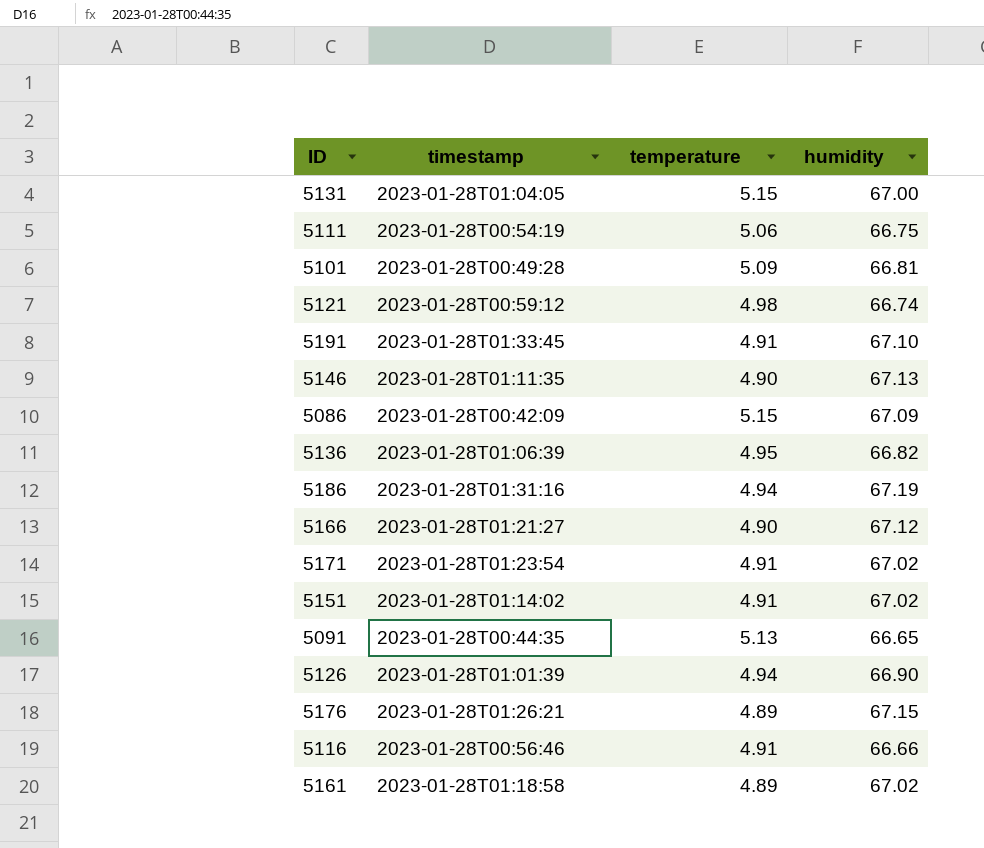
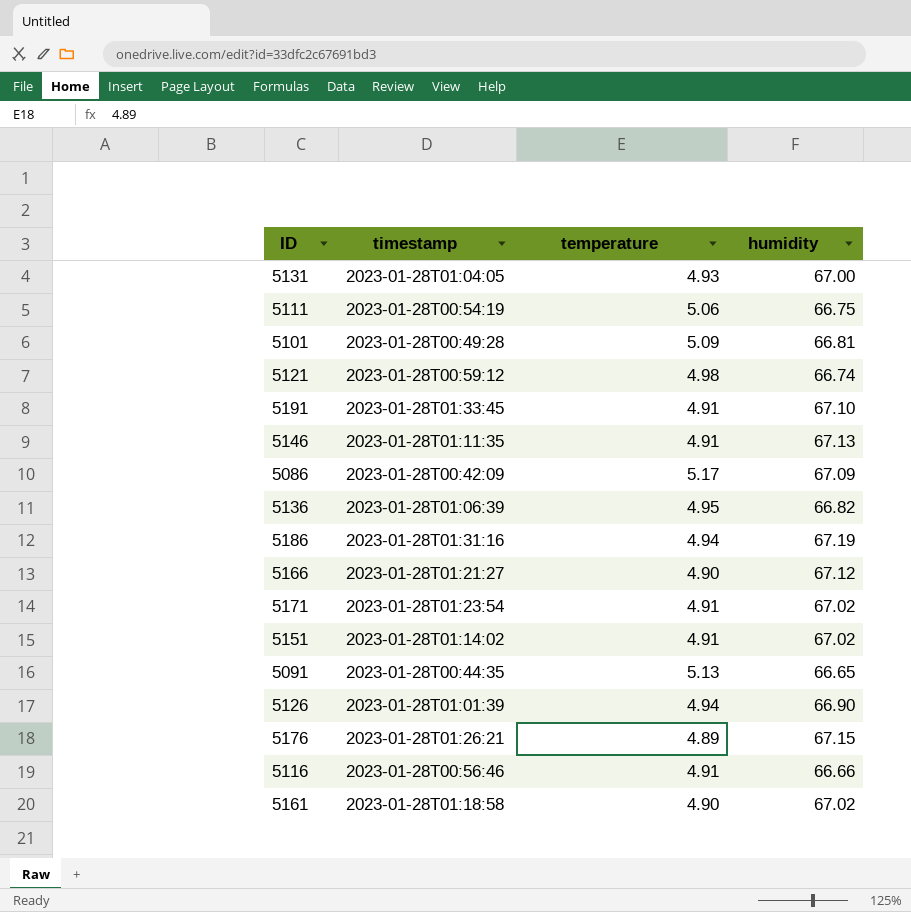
5131 | temperature: 5.15 -> 4.93
5146 | temperature: 4.90 -> 4.91
5086 | temperature: 5.15 -> 5.17
5161 | temperature: 4.89 -> 4.90

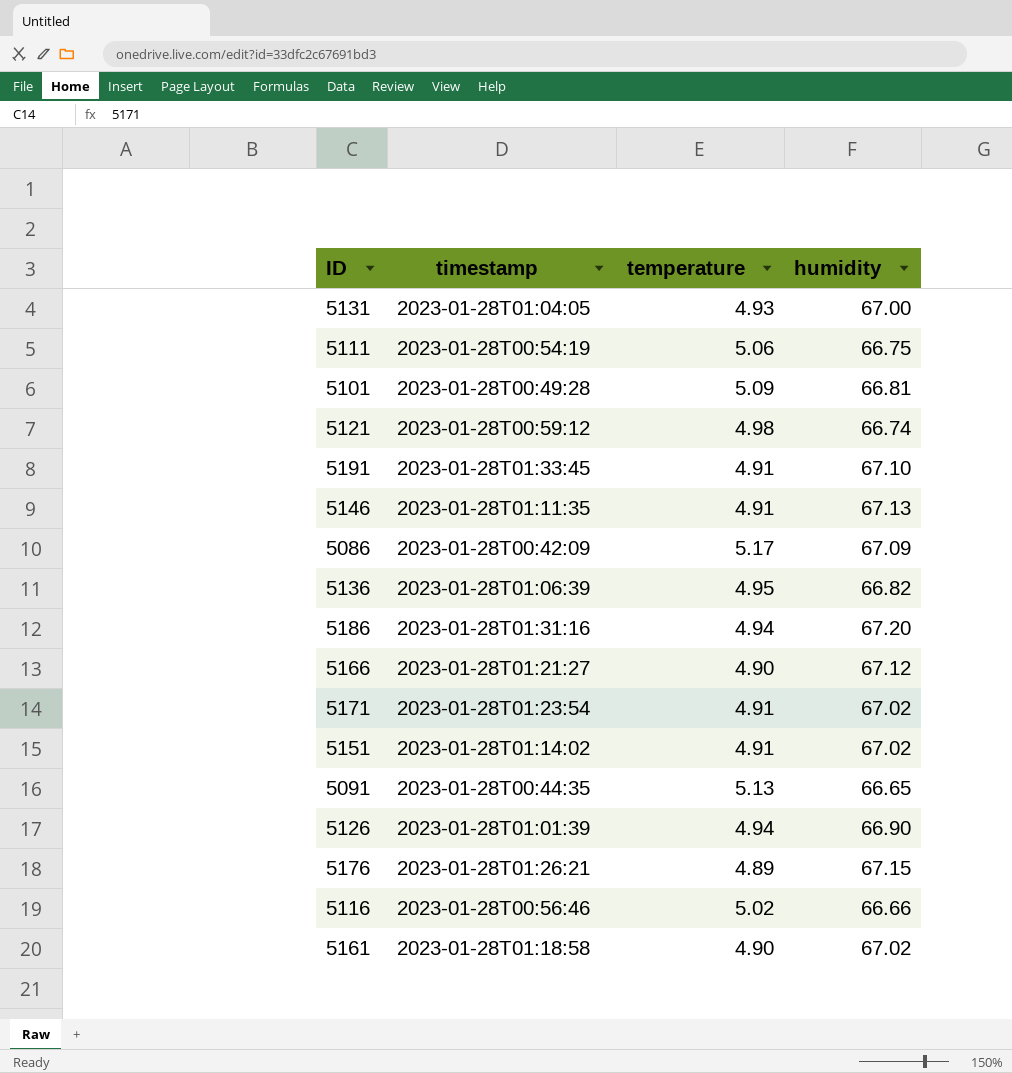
5186 | humidity: 67.19 -> 67.20
5116 | temperature: 4.91 -> 5.02

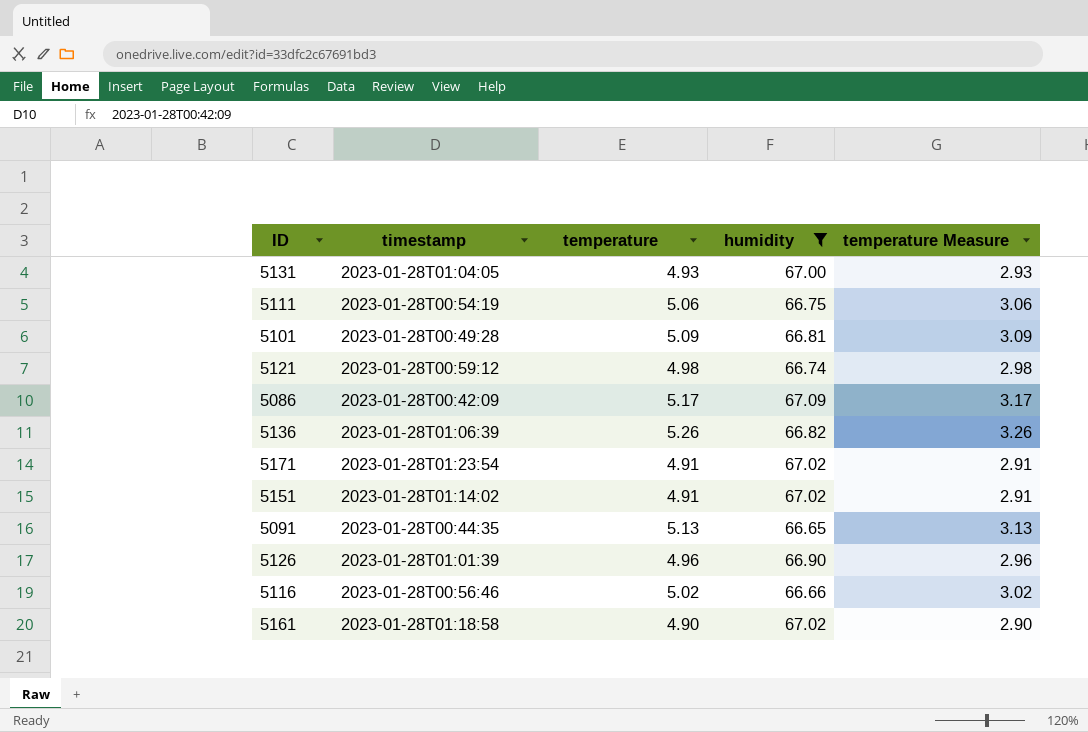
filter: none -> humidity <= 67.09
column temperature Measure | formula: none -> [temperature] - 2
5136 | temperature: 4.95 -> 5.26
5126 | temperature: 4.94 -> 4.96

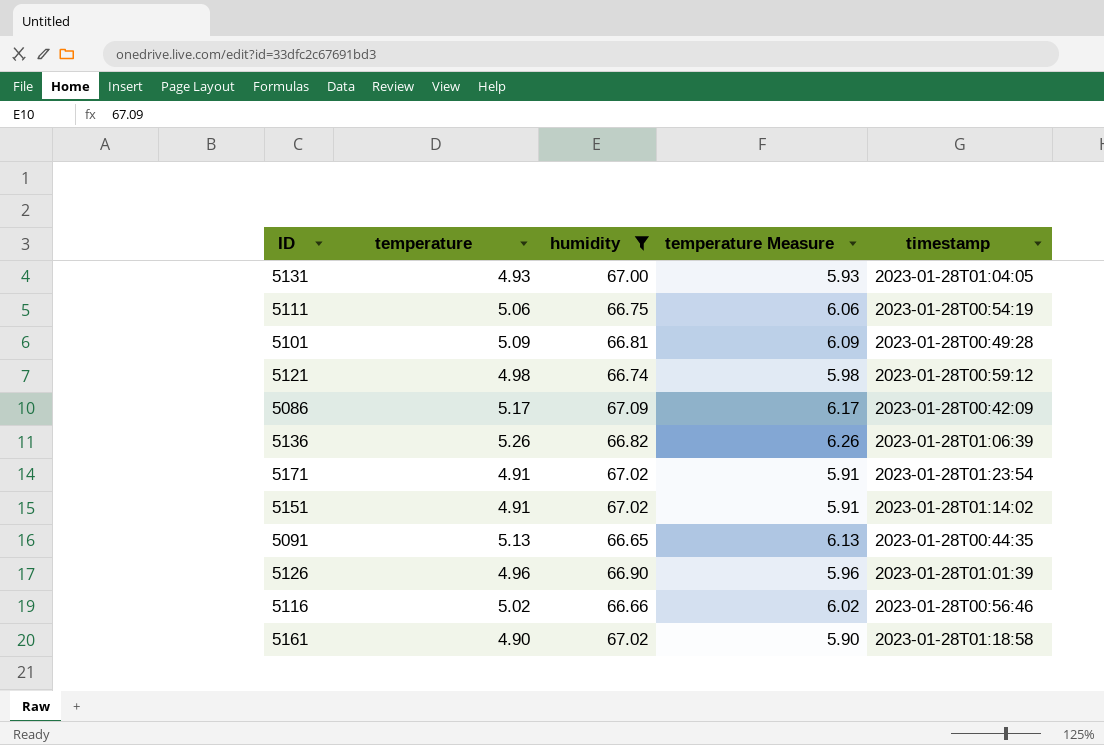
column temperature Measure | formula: [temperature] - 2 -> [temperature] + 1
column timestamp | position: 2 -> 5

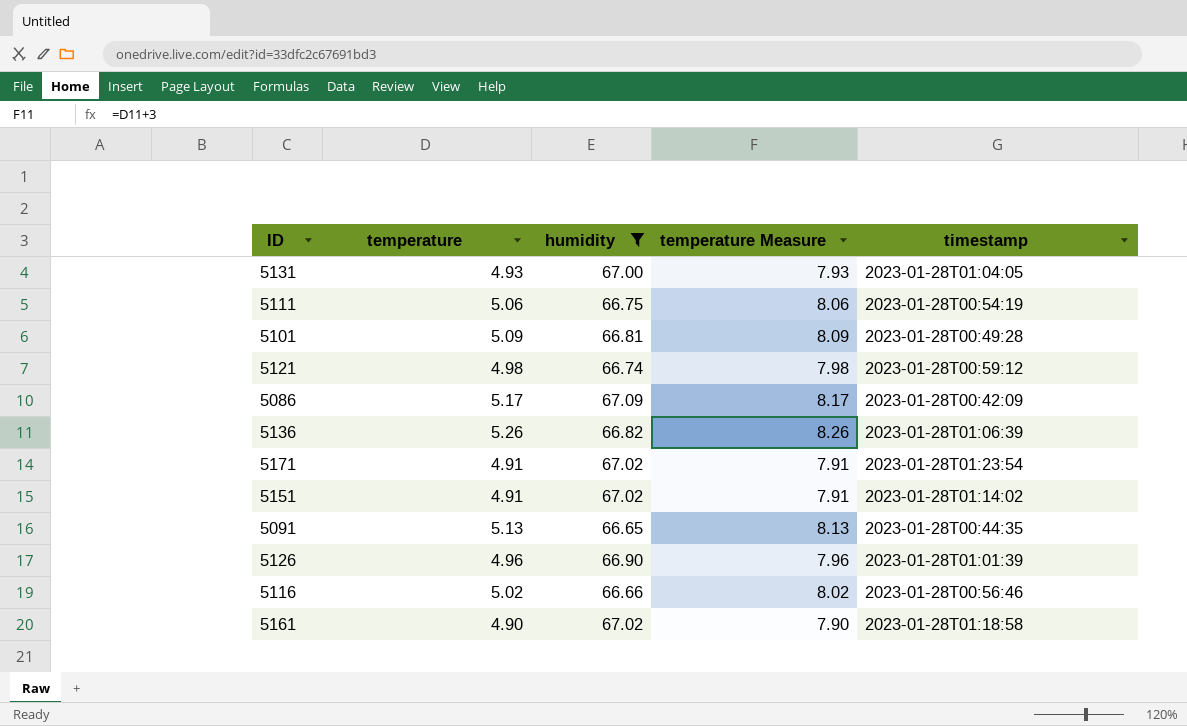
column temperature Measure | formula: [temperature] + 1 -> [temperature] + 3

